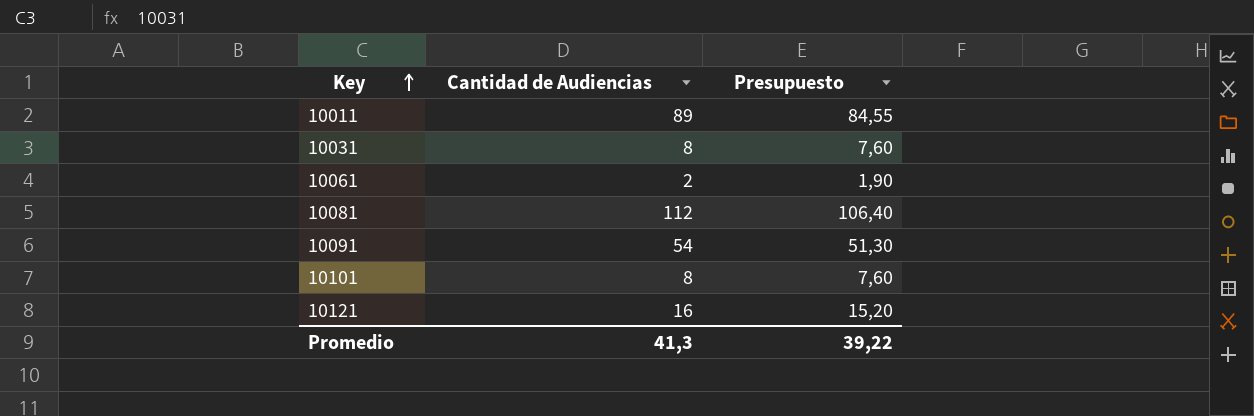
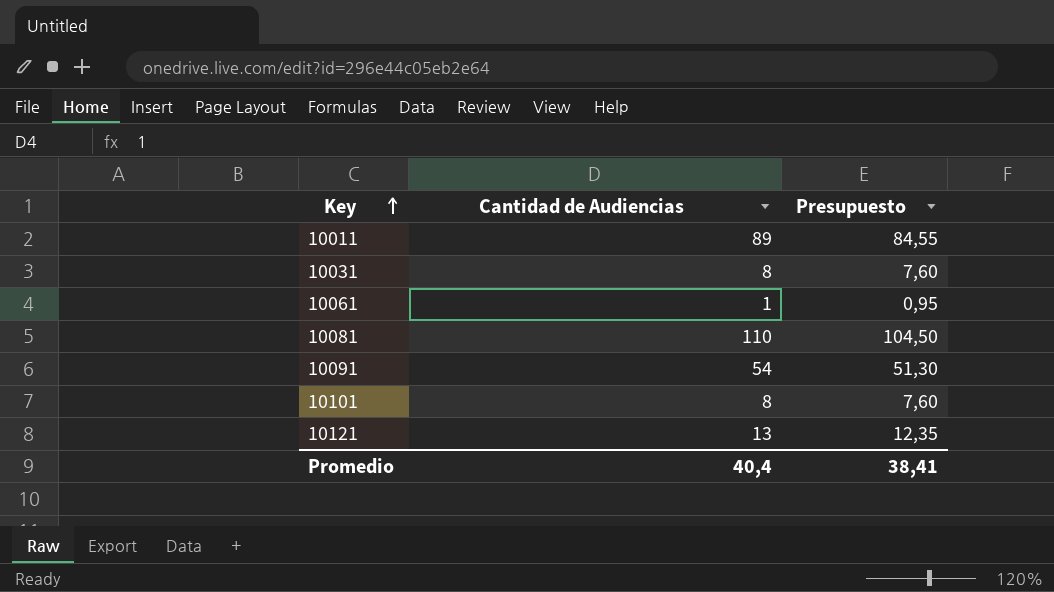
10061 | Cantidad de Audiencias: 2 -> 1
10061 | Presupuesto: 1,90 -> 0,95
10081 | Cantidad de Audiencias: 112 -> 110
10081 | Presupuesto: 106,40 -> 104,50
10121 | Cantidad de Audiencias: 16 -> 13
10121 | Presupuesto: 15,20 -> 12,35
Promedio | Cantidad de Audiencias: 41,3 -> 40,4
Promedio | Presupuesto: 39,22 -> 38,41

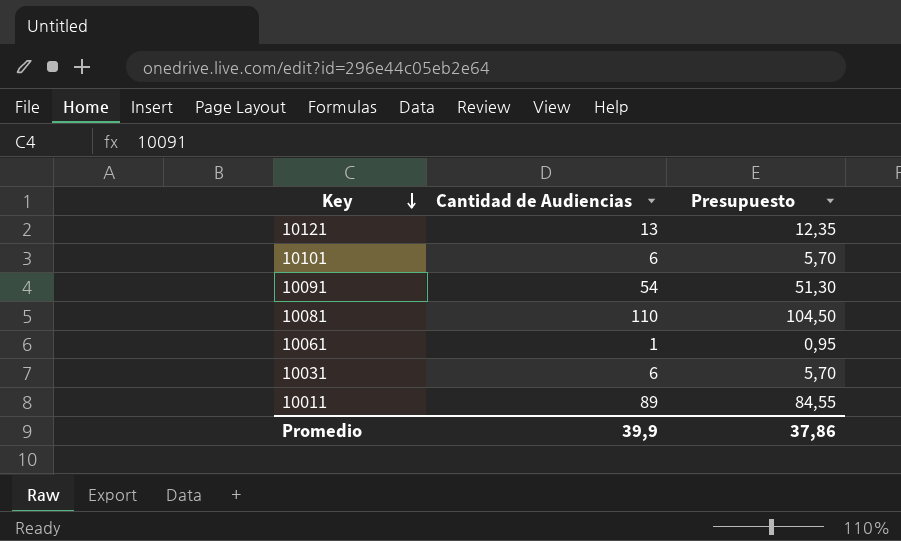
row order: Key ascending -> Key descending
10101 | Cantidad de Audiencias: 8 -> 6
10101 | Presupuesto: 7,60 -> 5,70
10031 | Cantidad de Audiencias: 8 -> 6
10031 | Presupuesto: 7,60 -> 5,70
Promedio | Cantidad de Audiencias: 40,4 -> 39,9
Promedio | Presupuesto: 38,41 -> 37,86

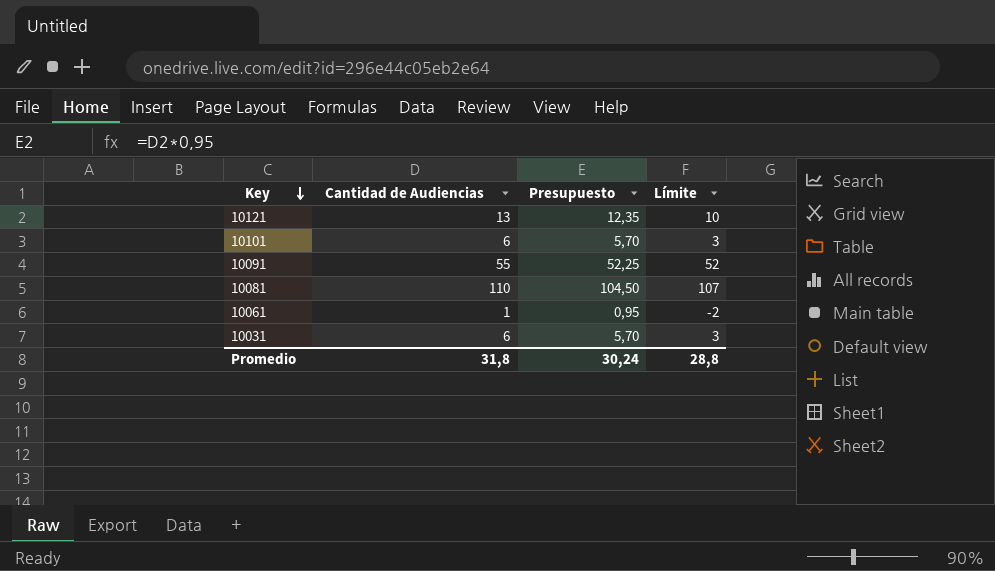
column Límite | formula: none -> [Cantidad de Audiencias] - 3
row 10011: 89 | 84,55 -> none
10091 | Cantidad de Audiencias: 54 -> 55
10091 | Presupuesto: 51,30 -> 52,25
Promedio | Cantidad de Audiencias: 39,9 -> 31,8
Promedio | Presupuesto: 37,86 -> 30,24

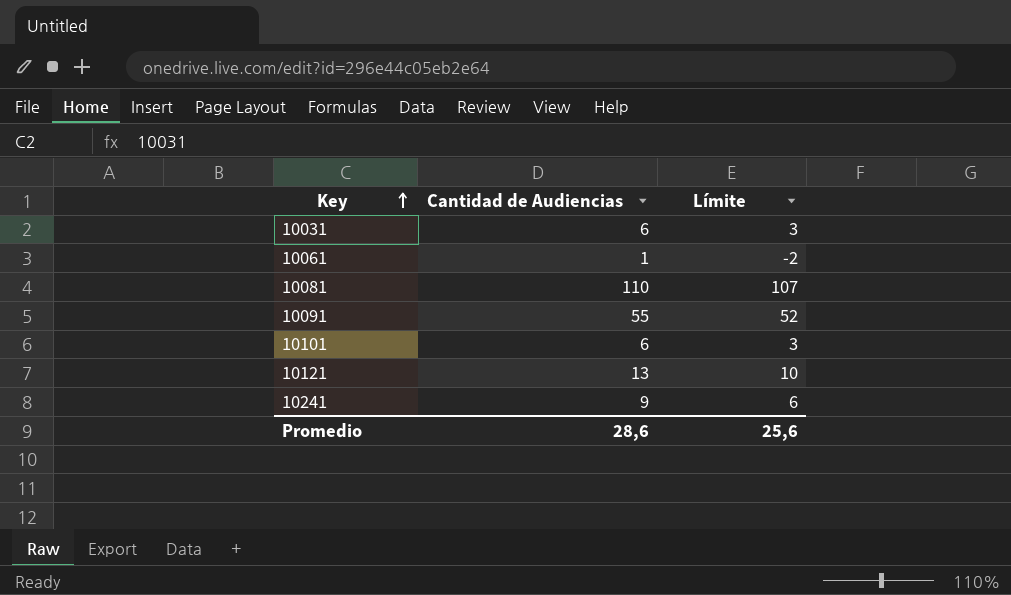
row order: Key descending -> Key ascending
column Presupuesto | formula: [Cantidad de Audiencias] * 0,95 -> none
row 10241: none -> 9 | 6
Promedio | Cantidad de Audiencias: 31,8 -> 28,6
Promedio | Límite: 28,8 -> 25,6

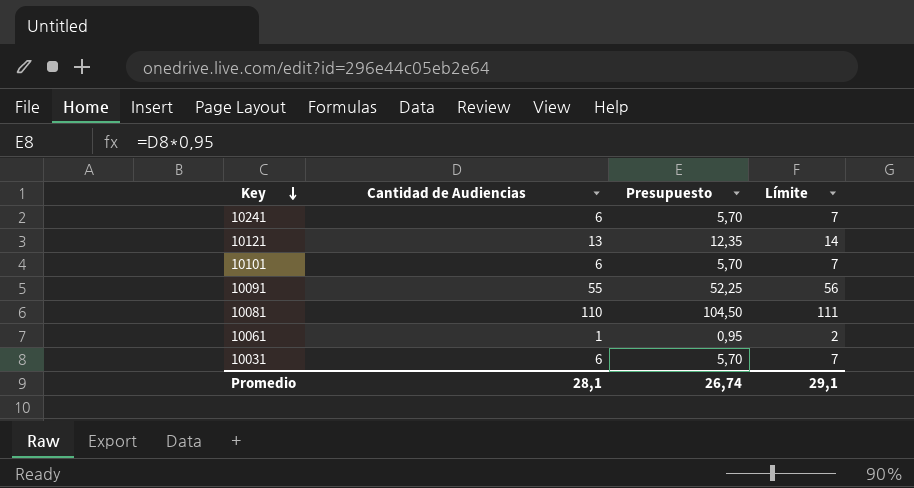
row order: Key ascending -> Key descending
column Presupuesto | formula: none -> [Cantidad de Audiencias] * 0,95
column Límite | formula: [Cantidad de Audiencias] - 3 -> [Cantidad de Audiencias] + 1
10241 | Cantidad de Audiencias: 9 -> 6
Promedio | Cantidad de Audiencias: 28,6 -> 28,1
Promedio | Límite: 25,6 -> 29,1

